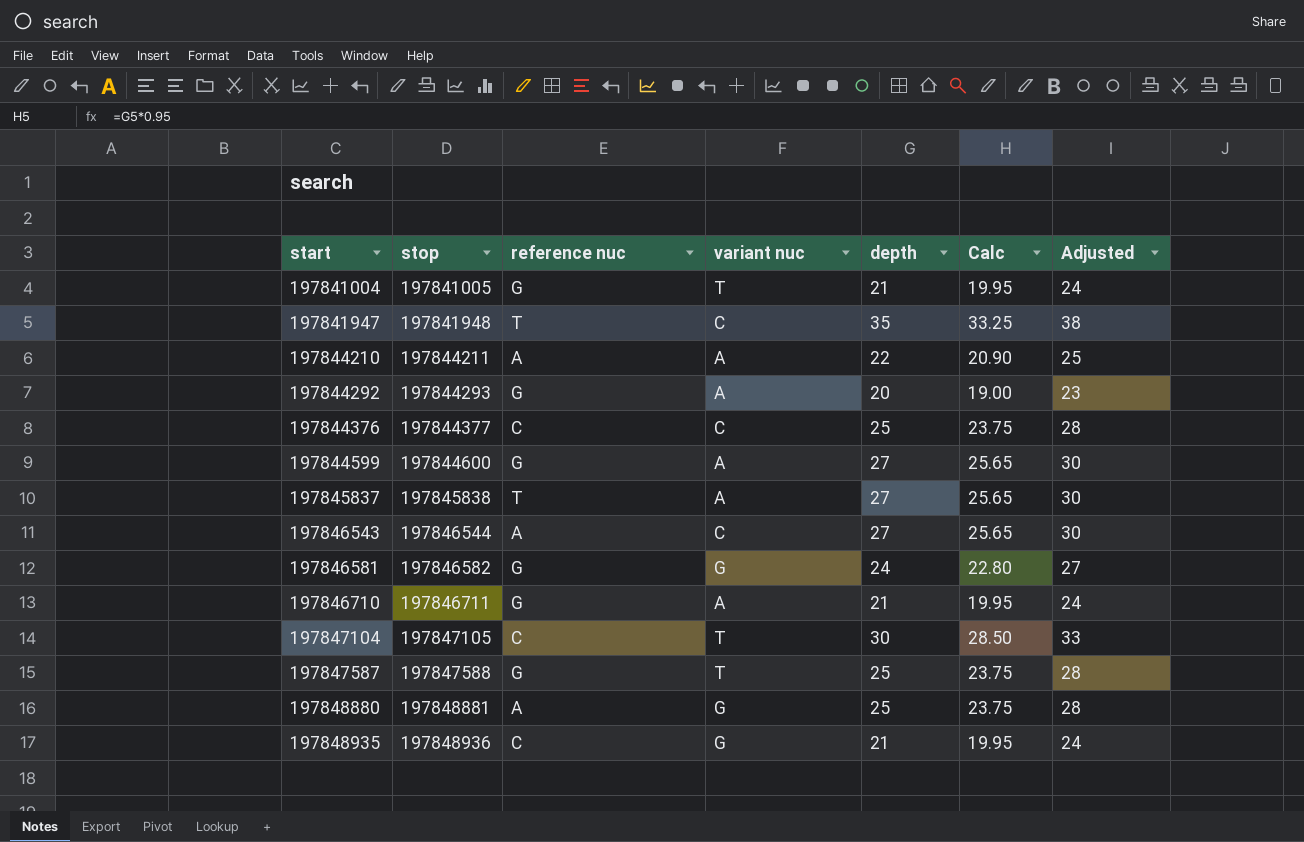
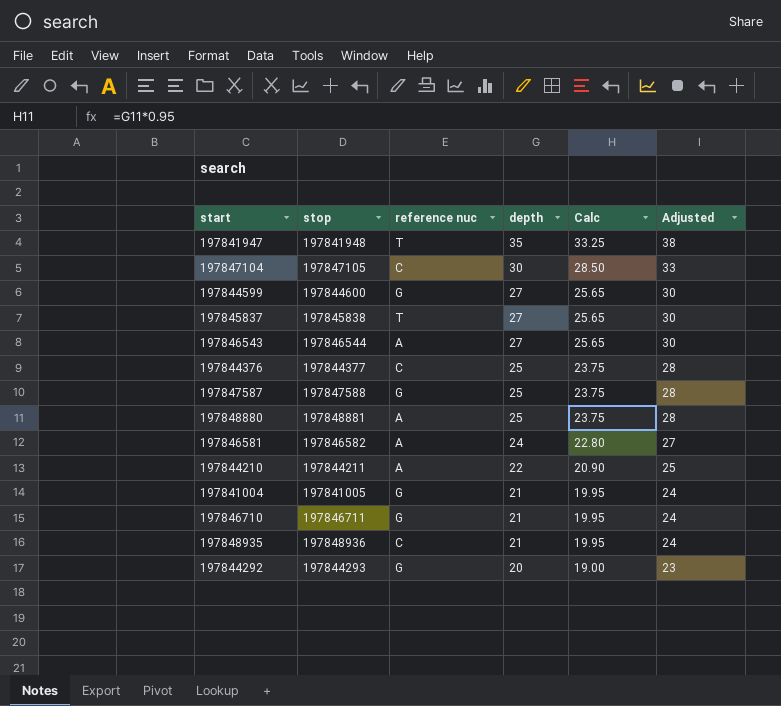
row order: start ascending -> depth descending
column variant nuc | position: 4 -> none
197846581 | reference nuc: G -> A

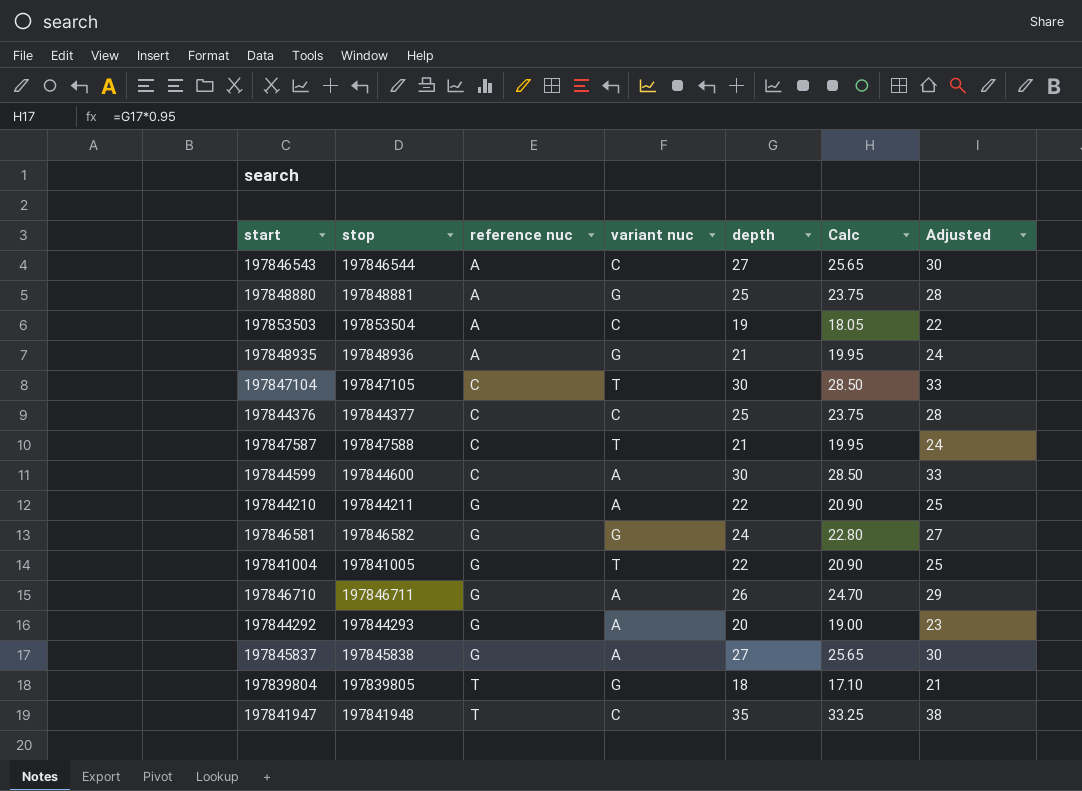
row order: depth descending -> reference nuc ascending
column variant nuc | position: none -> 4
row 197853503: none -> 197853504 | A | C | 19 | 18.05 | 22
197848935 | reference nuc: C -> A
197847587 | reference nuc: G -> C
197847587 | depth: 25 -> 21
197847587 | Calc: 23.75 -> 19.95
197847587 | Adjusted: 28 -> 24
197844599 | reference nuc: G -> C
197844599 | depth: 27 -> 30
197844599 | Calc: 25.65 -> 28.50
197844599 | Adjusted: 30 -> 33
197844210 | reference nuc: A -> G
197846581 | reference nuc: A -> G
197841004 | depth: 21 -> 22
197841004 | Calc: 19.95 -> 20.90
197841004 | Adjusted: 24 -> 25
197846710 | depth: 21 -> 26
197846710 | Calc: 19.95 -> 24.70
197846710 | Adjusted: 24 -> 29
197845837 | reference nuc: T -> G
row 197839804: none -> 197839805 | T | G | 18 | 17.10 | 21

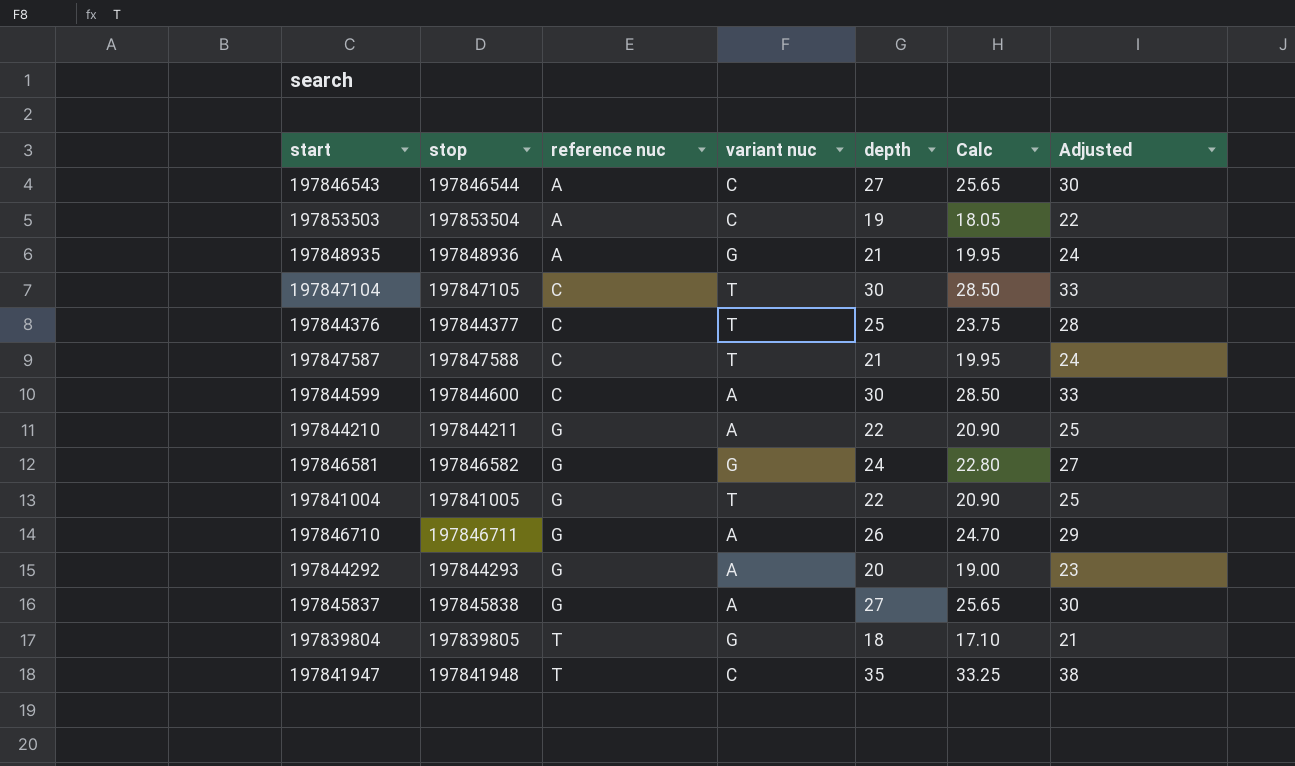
row 197848880: 197848881 | A | G | 25 | 23.75 | 28 -> none
197844376 | variant nuc: C -> T

